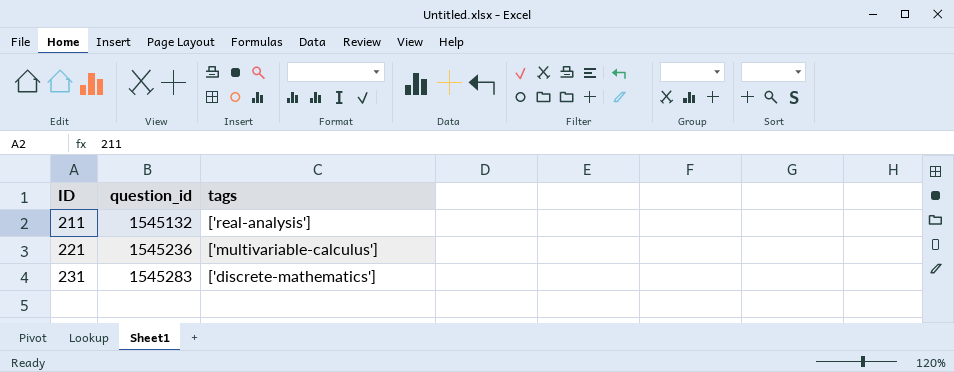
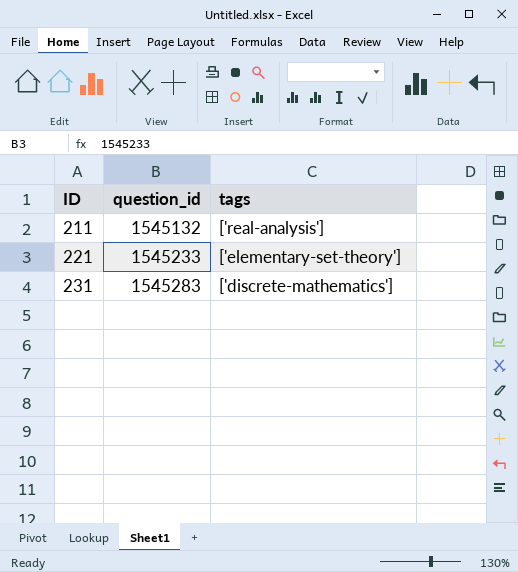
221 | question_id: 1545236 -> 1545233
221 | tags: ['multivariable-calculus'] -> ['elementary-set-theory']

